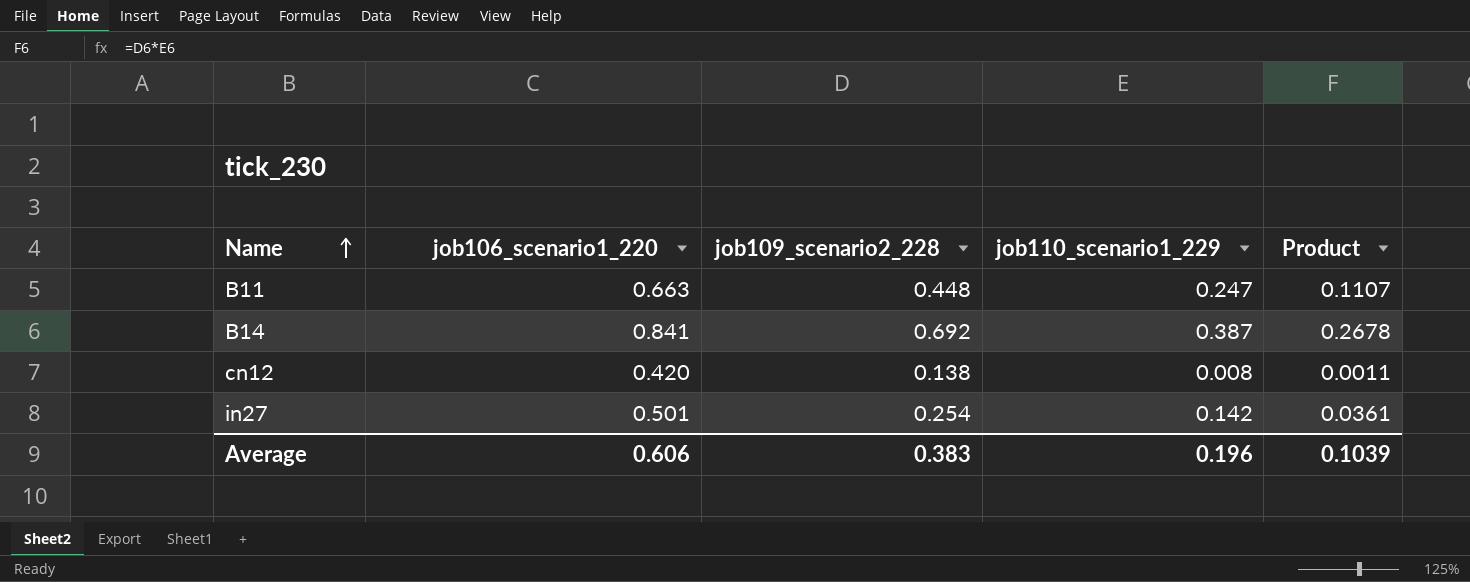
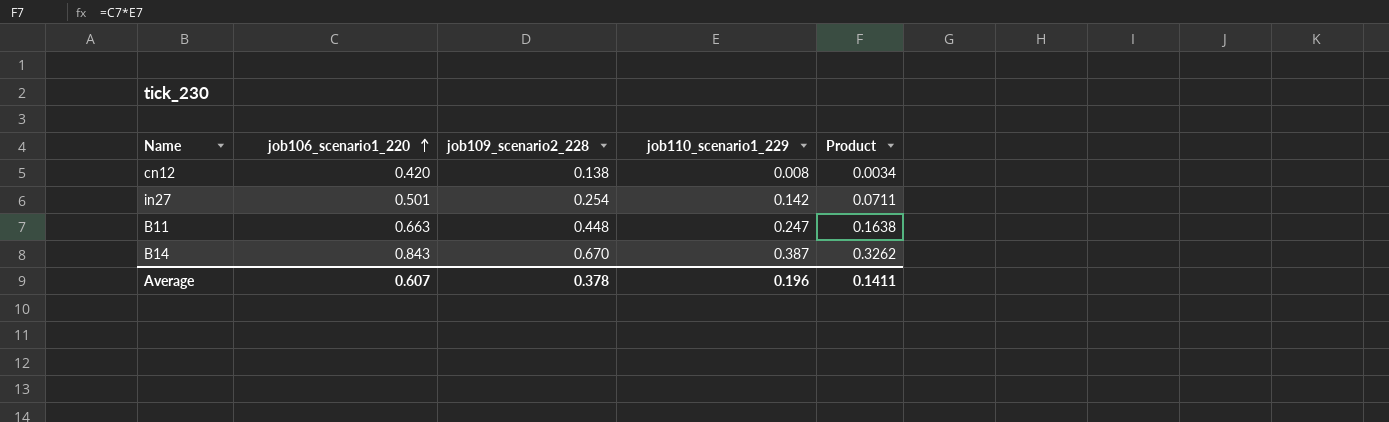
row order: Name ascending -> job106_scenario1_220 ascending
column Product | formula: [job109_scenario2_228] * [job110_scenario1_229] -> [job106_scenario1_220] * [job110_scenario1_229]
B14 | job106_scenario1_220: 0.841 -> 0.843
B14 | job109_scenario2_228: 0.692 -> 0.670
Average | job106_scenario1_220: 0.606 -> 0.607
Average | job109_scenario2_228: 0.383 -> 0.378
Average | Product: 0.1039 -> 0.1411

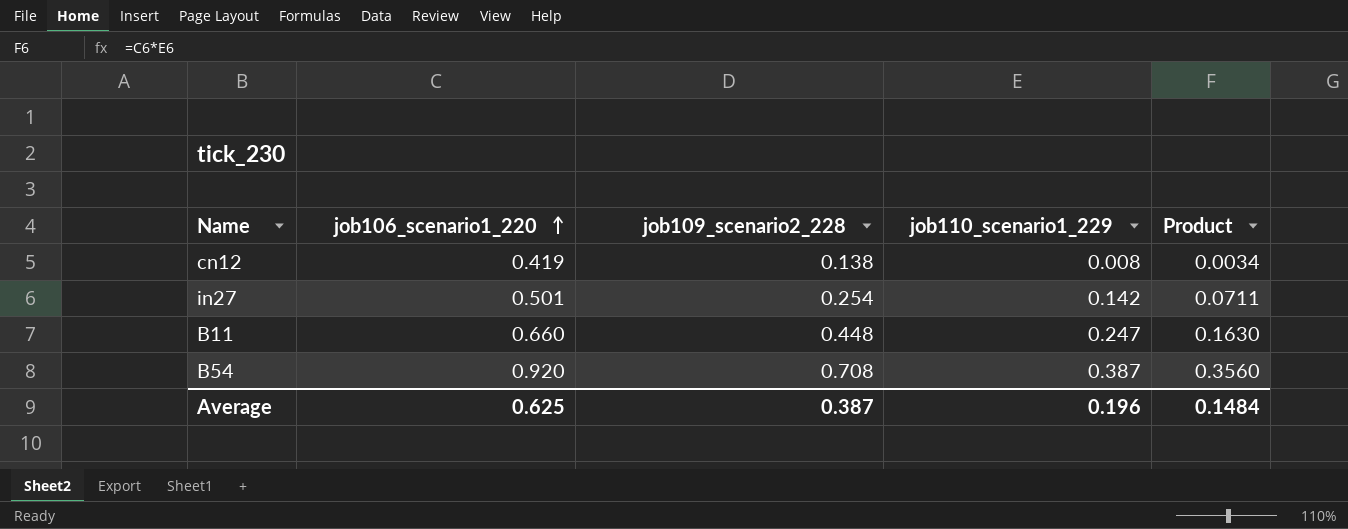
row B14: 0.843 | 0.670 | 0.387 | 0.3262 -> none
cn12 | job106_scenario1_220: 0.420 -> 0.419
B11 | job106_scenario1_220: 0.663 -> 0.660
B11 | Product: 0.1638 -> 0.1630
row B54: none -> 0.920 | 0.708 | 0.387 | 0.3560
Average | job106_scenario1_220: 0.607 -> 0.625
Average | job109_scenario2_228: 0.378 -> 0.387
Average | Product: 0.1411 -> 0.1484

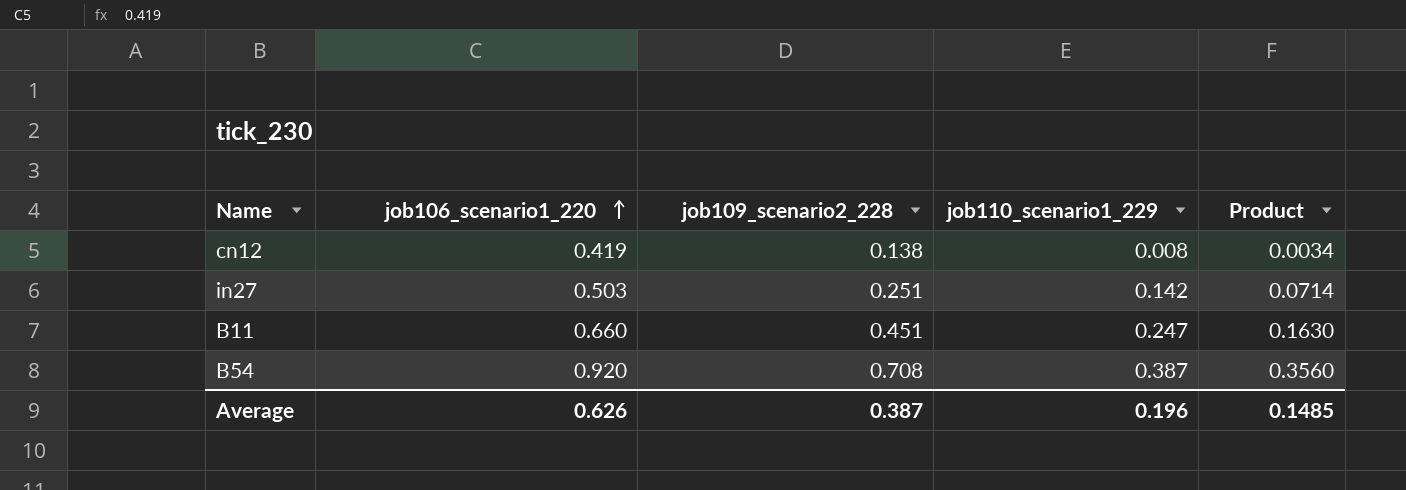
in27 | job106_scenario1_220: 0.501 -> 0.503
in27 | job109_scenario2_228: 0.254 -> 0.251
in27 | Product: 0.0711 -> 0.0714
B11 | job109_scenario2_228: 0.448 -> 0.451
Average | job106_scenario1_220: 0.625 -> 0.626
Average | Product: 0.1484 -> 0.1485

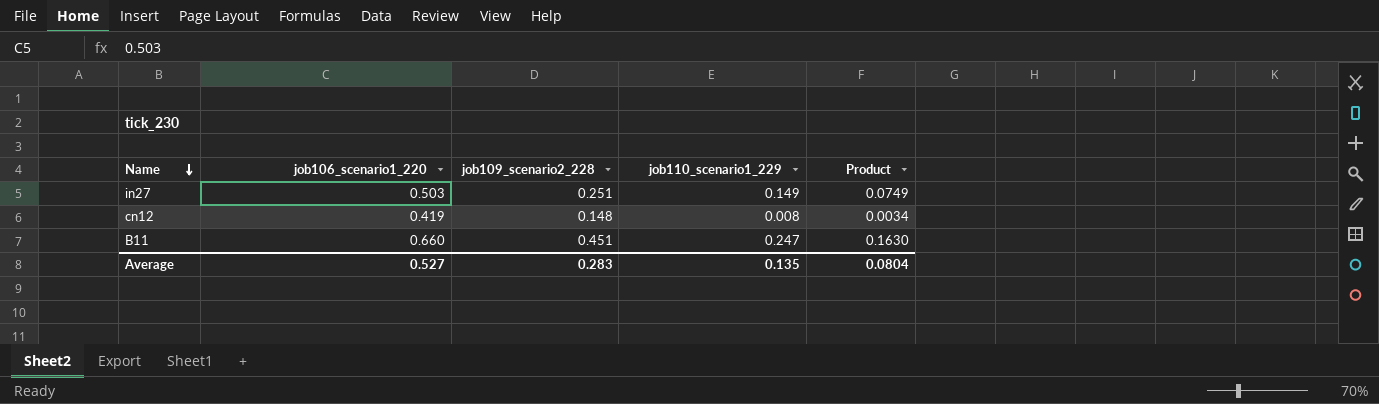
row order: job106_scenario1_220 ascending -> Name descending
row B54: 0.920 | 0.708 | 0.387 | 0.3560 -> none
in27 | job110_scenario1_229: 0.142 -> 0.149
in27 | Product: 0.0714 -> 0.0749
cn12 | job109_scenario2_228: 0.138 -> 0.148
Average | job106_scenario1_220: 0.626 -> 0.527
Average | job109_scenario2_228: 0.387 -> 0.283
Average | job110_scenario1_229: 0.196 -> 0.135
Average | Product: 0.1485 -> 0.0804

